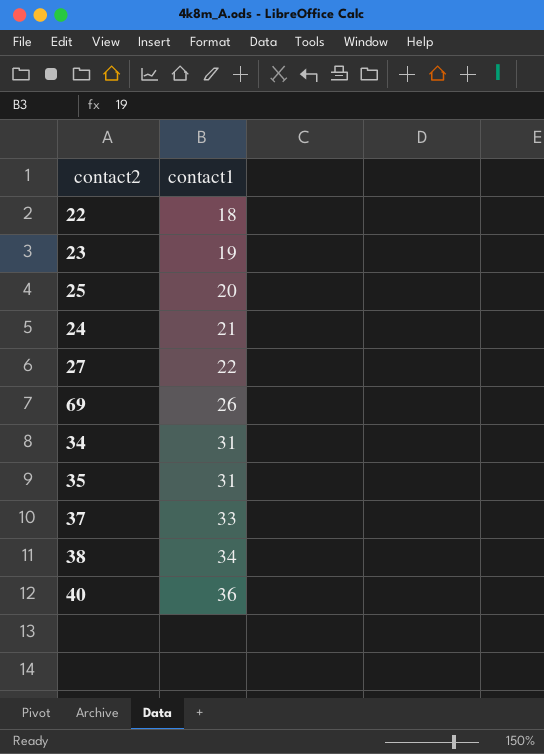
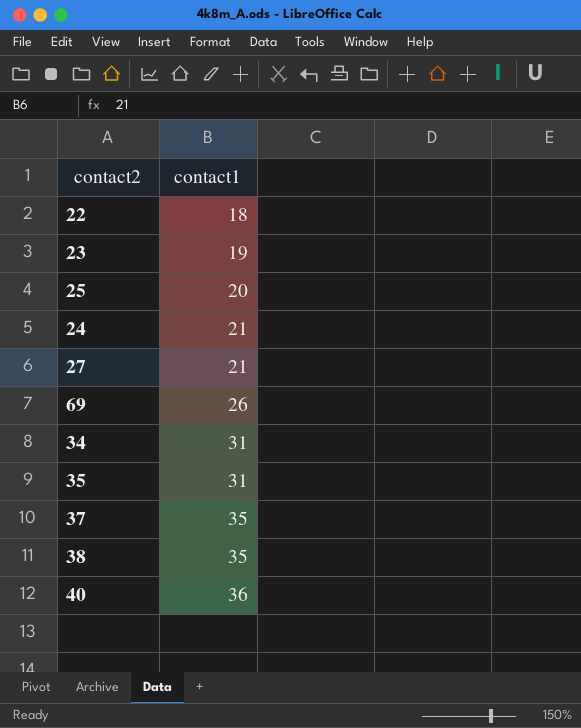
27 | contact1: 22 -> 21
37 | contact1: 33 -> 35
38 | contact1: 34 -> 35

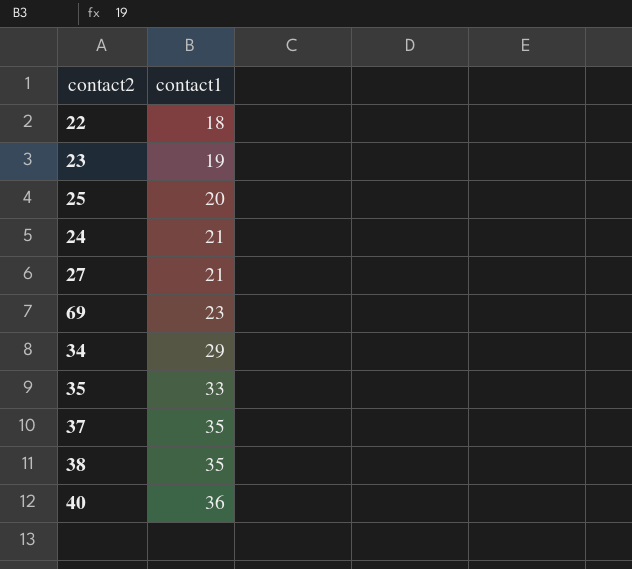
69 | contact1: 26 -> 23
34 | contact1: 31 -> 29
35 | contact1: 31 -> 33

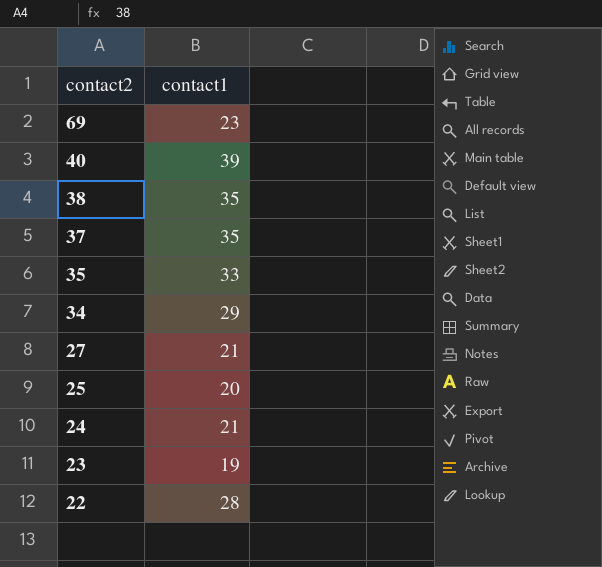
row order: contact1 ascending -> contact2 descending
40 | contact1: 36 -> 39
22 | contact1: 18 -> 28

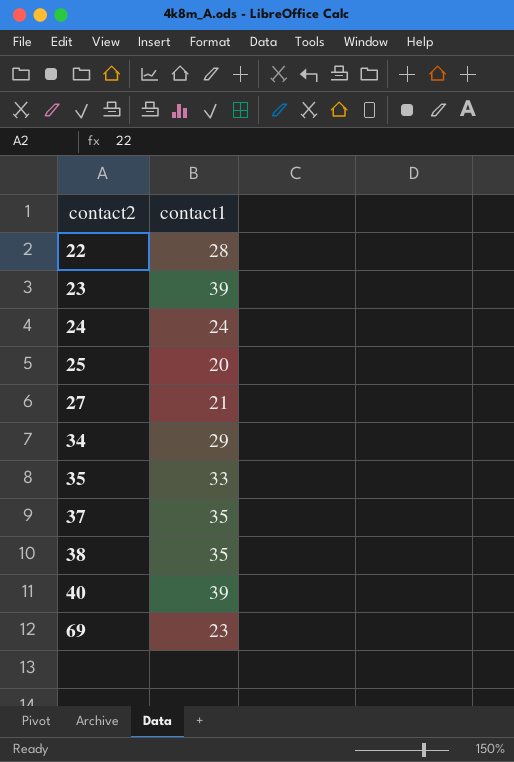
row order: contact2 descending -> contact2 ascending
23 | contact1: 19 -> 39
24 | contact1: 21 -> 24

